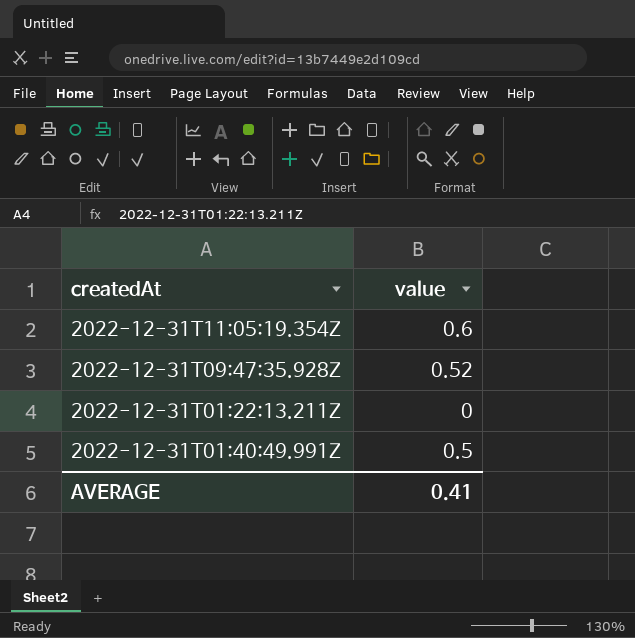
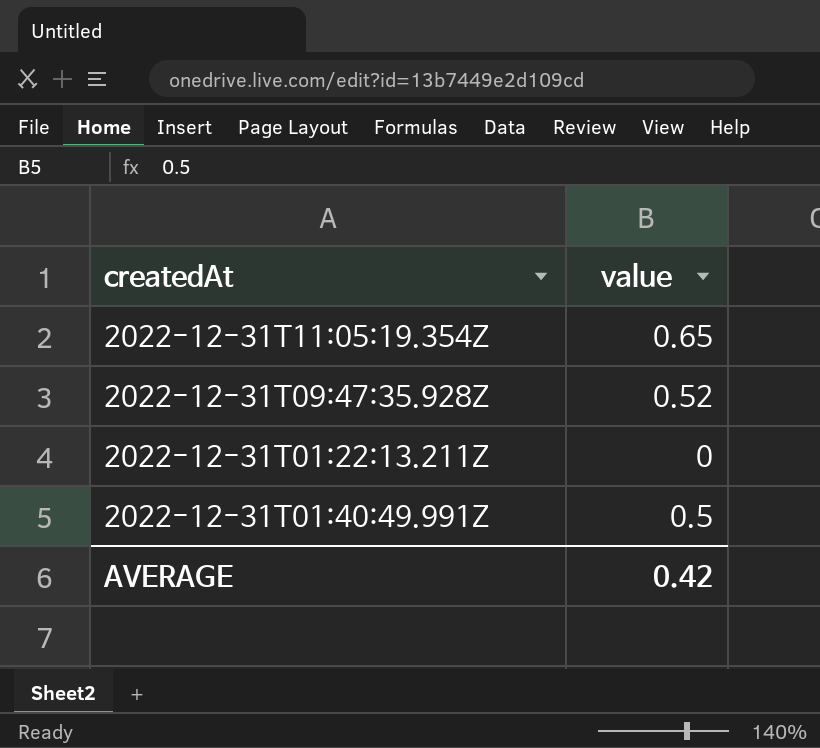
2022-12-31T11:05:19.354Z | value: 0.6 -> 0.65
AVERAGE | value: 0.41 -> 0.42

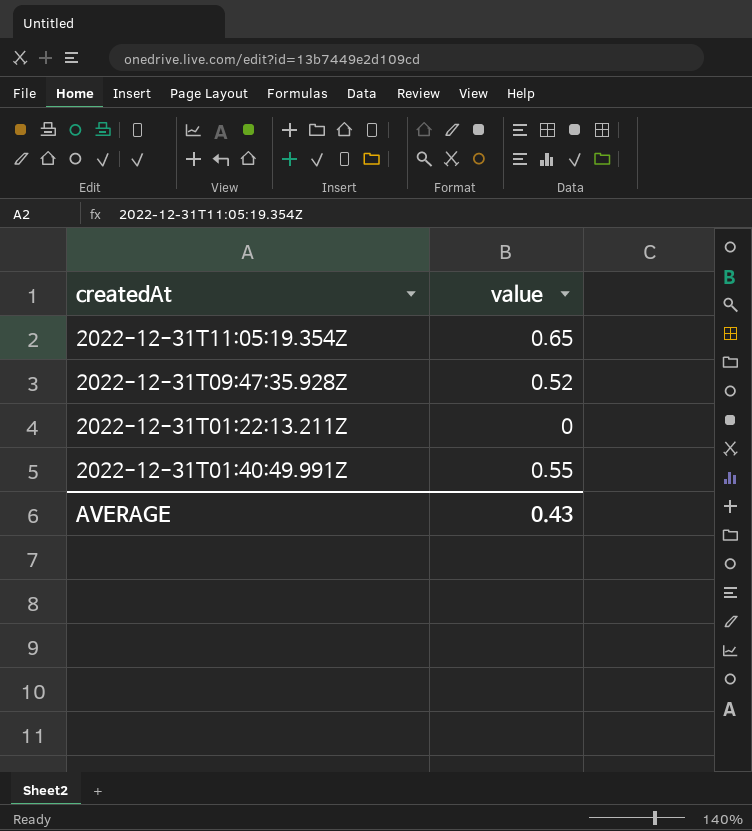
2022-12-31T01:40:49.991Z | value: 0.5 -> 0.55
AVERAGE | value: 0.42 -> 0.43

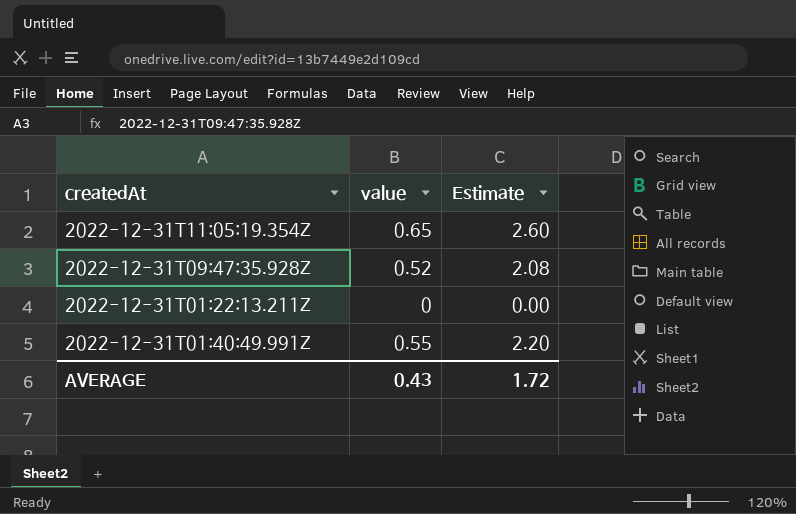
column Estimate | formula: none -> [value] * 4

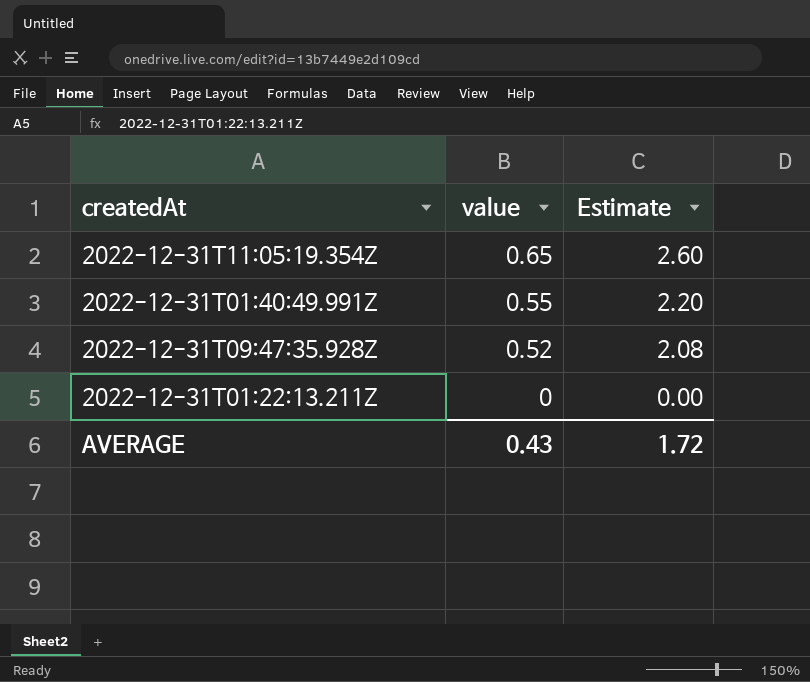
row order: none -> value descending

